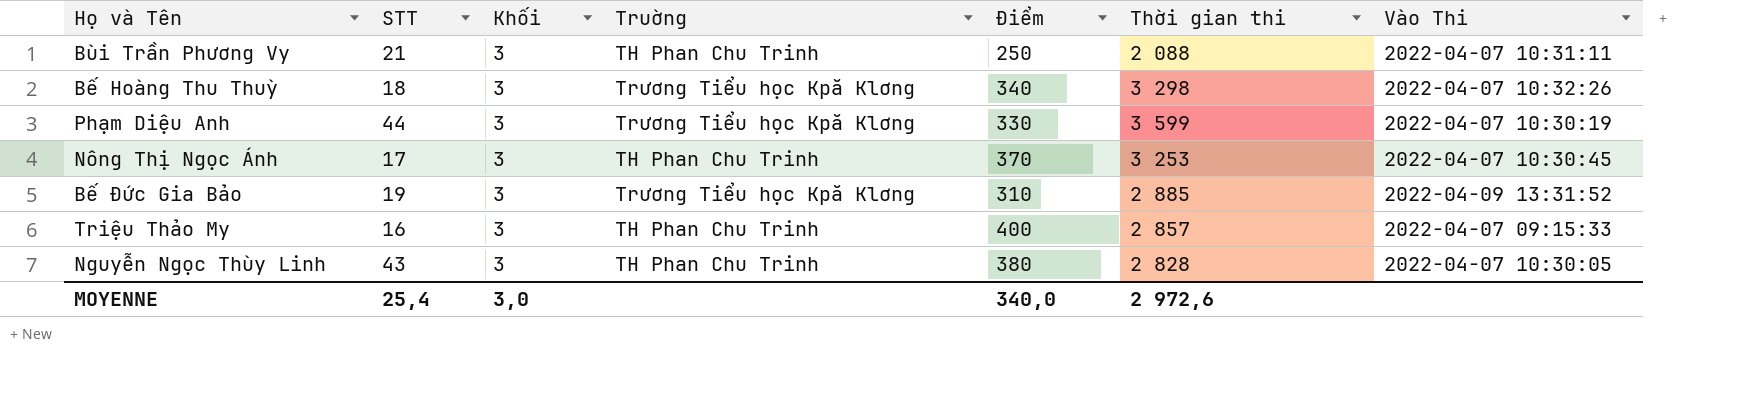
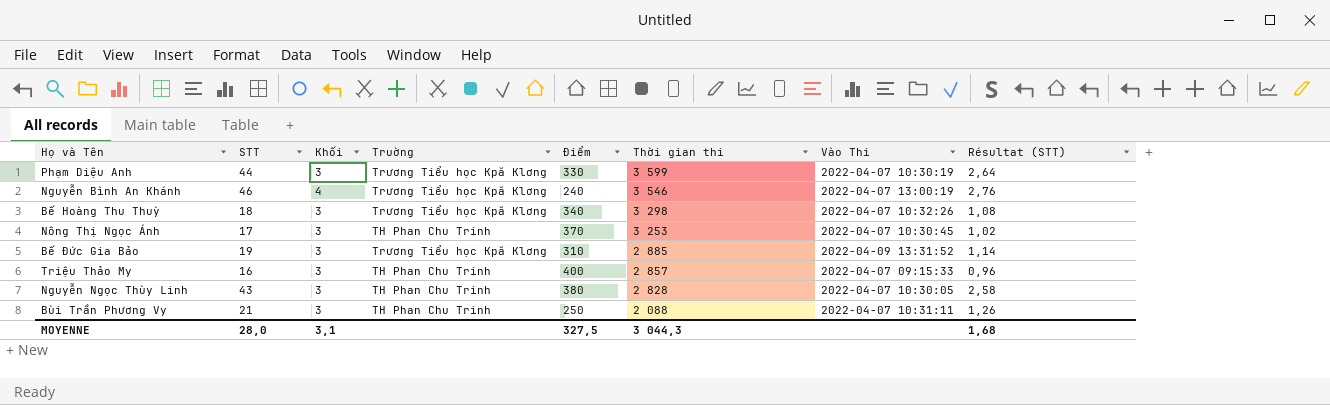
row order: none -> Thời gian thi descending
column Résultat (STT) | formula: none -> [STT] * 0,06
row Nguyễn Bình An Khánh: none -> 46 | 4 | Trương Tiểu học Kpă Klơng | 240 | 3 546 | 2022-04-07 13:00:19 | 2,76
MOYENNE | STT: 25,4 -> 28,0
MOYENNE | Khối: 3,0 -> 3,1
MOYENNE | Điểm: 340,0 -> 327,5
MOYENNE | Thời gian thi: 2 972,6 -> 3 044,3

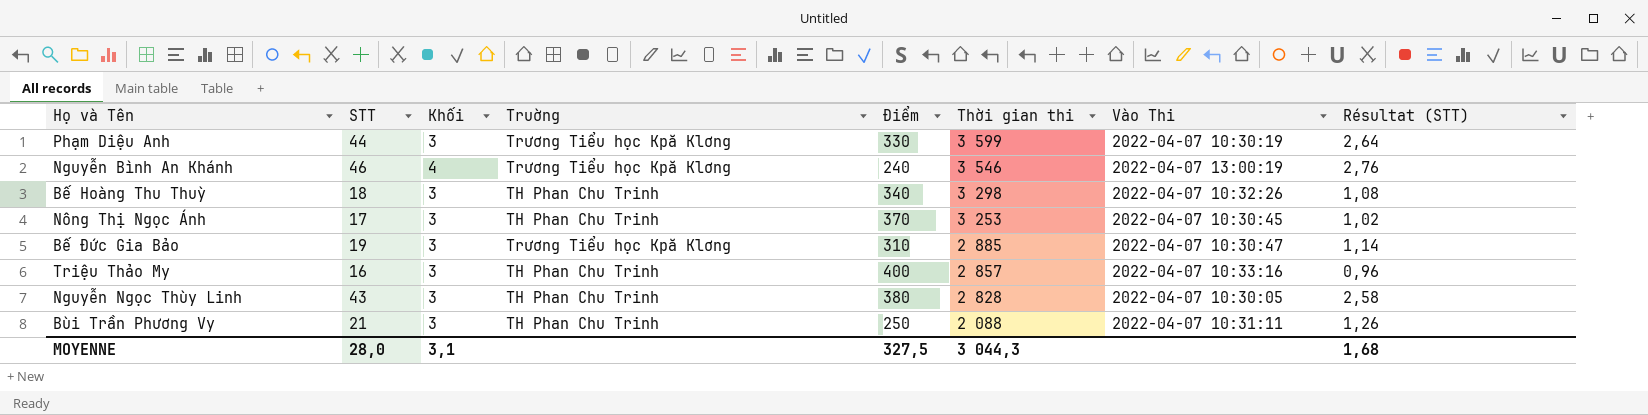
Bế Hoàng Thu Thuỳ | Truờng: Trương Tiểu học Kpă Klơng -> TH Phan Chu Trinh
Bế Đức Gia Bảo | Vào Thi: 2022-04-09 13:31:52 -> 2022-04-07 10:30:47
Triệu Thảo My | Vào Thi: 2022-04-07 09:15:33 -> 2022-04-07 10:33:16

